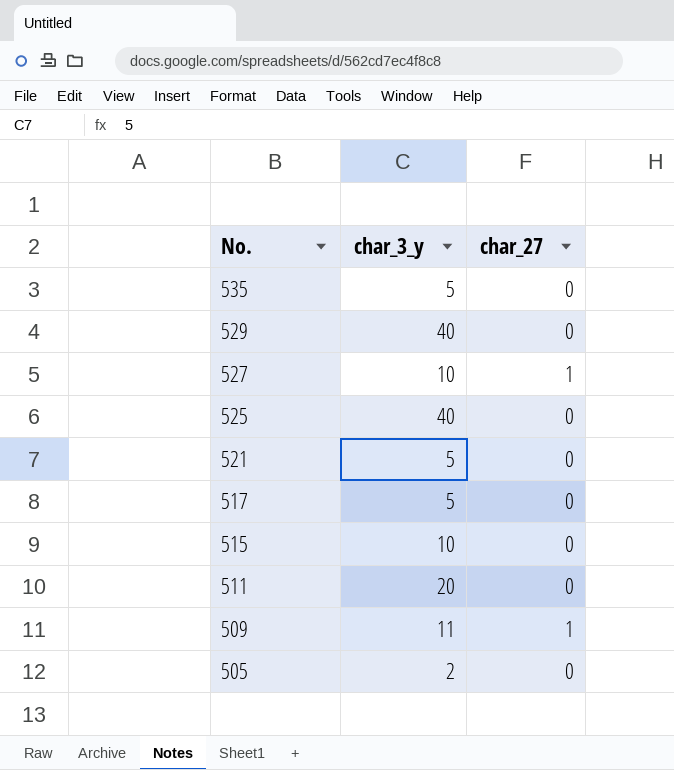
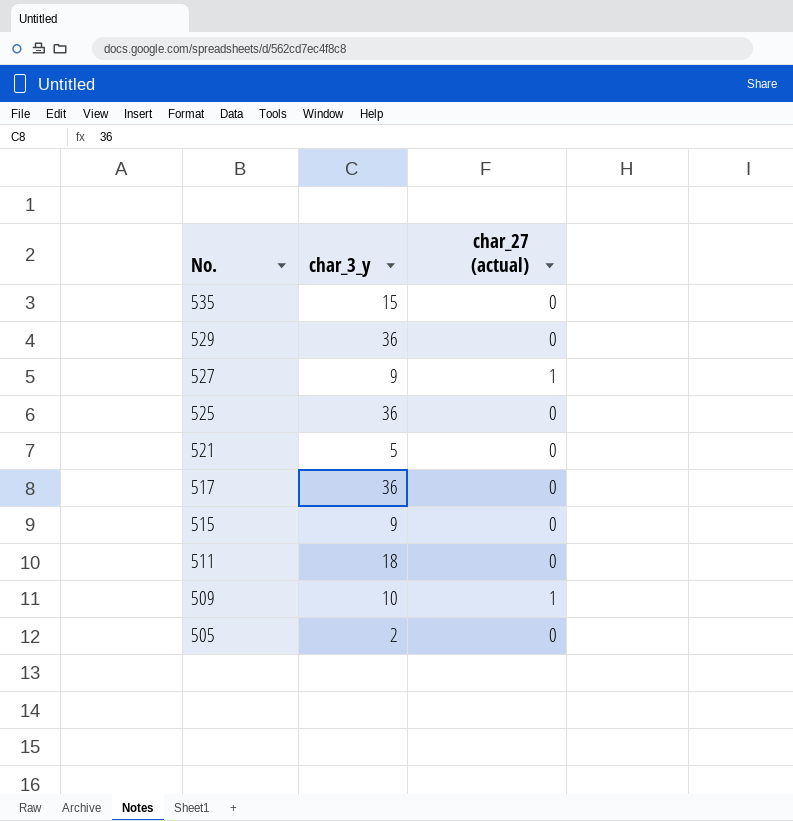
column name: char_27 -> char_27 (actual)
535 | char_3_y: 5 -> 15
529 | char_3_y: 40 -> 36
527 | char_3_y: 10 -> 9
525 | char_3_y: 40 -> 36
517 | char_3_y: 5 -> 36
515 | char_3_y: 10 -> 9
511 | char_3_y: 20 -> 18
509 | char_3_y: 11 -> 10

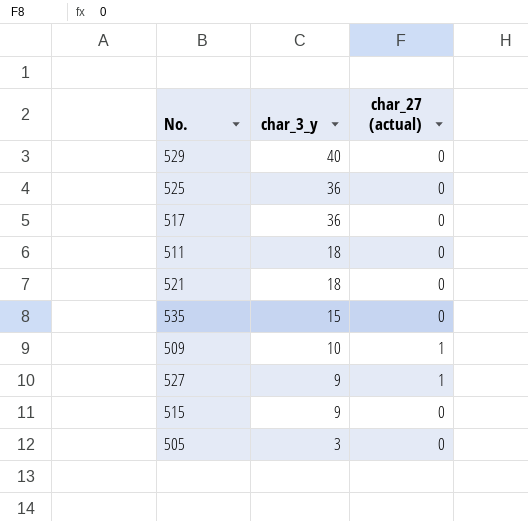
row order: No. descending -> char_3_y descending
529 | char_3_y: 36 -> 40
521 | char_3_y: 5 -> 18
505 | char_3_y: 2 -> 3

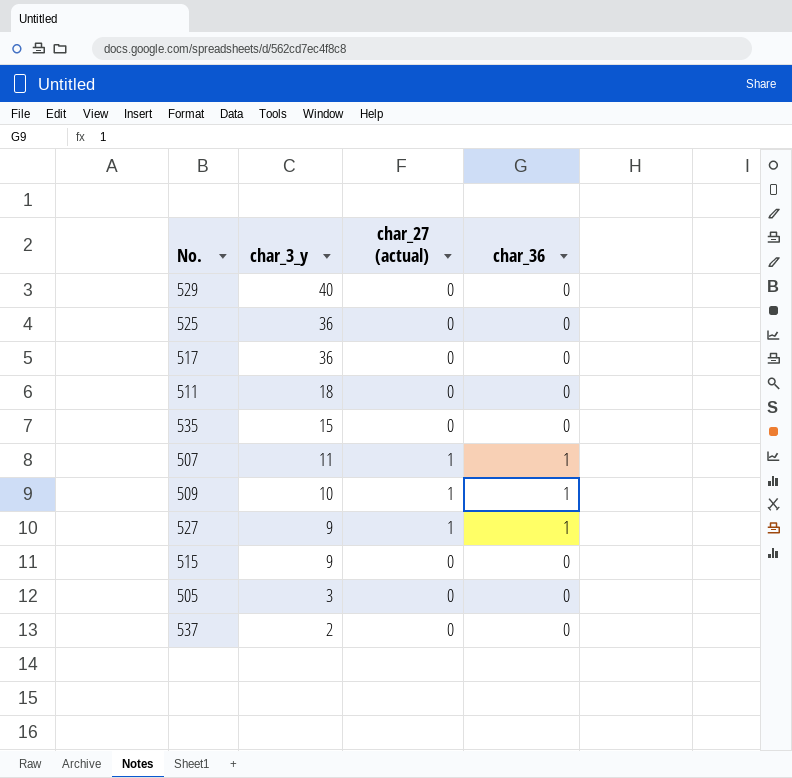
column char_36 | position: none -> 4
row 521: 18 | 0 -> none
row 507: none -> 11 | 1 | 1
row 537: none -> 2 | 0 | 0

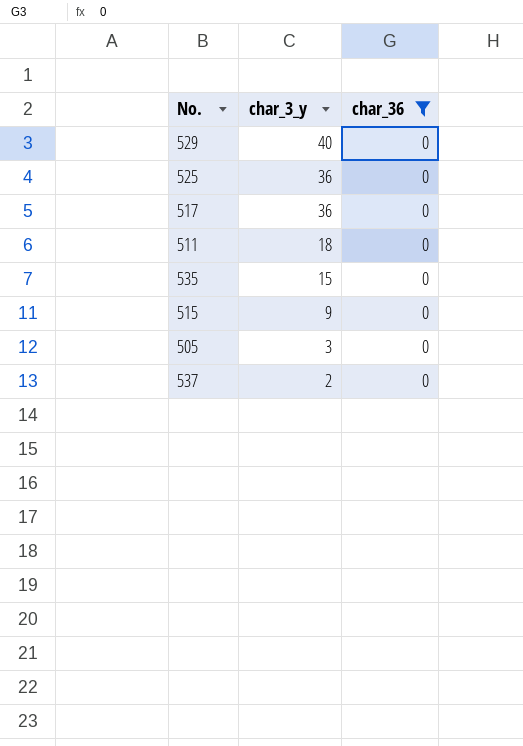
filter: none -> char_36 = 0
column char_27 (actual) | position: 3 -> none

